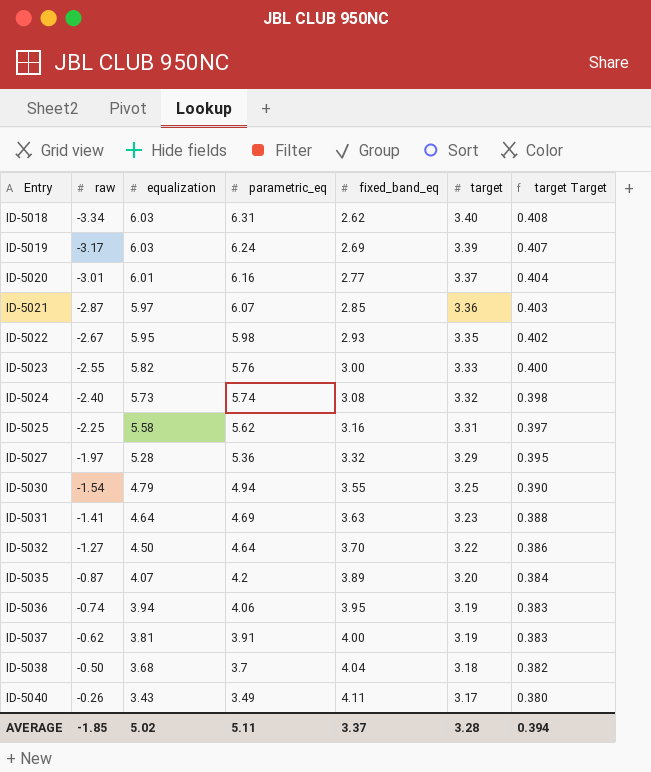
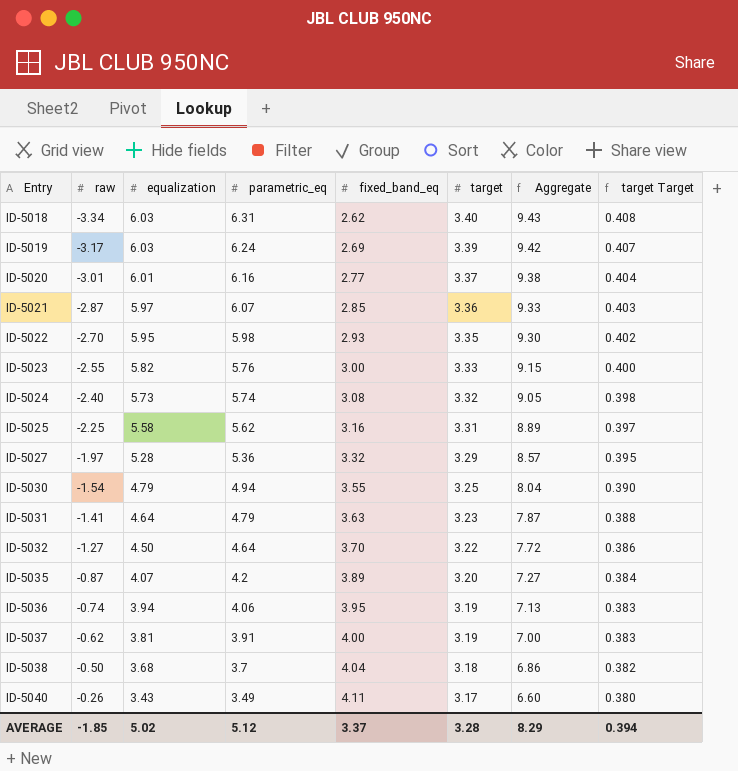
column Aggregate | formula: none -> [equalization] + [target]
ID-5022 | raw: -2.67 -> -2.70
ID-5031 | parametric_eq: 4.69 -> 4.79
AVERAGE | parametric_eq: 5.11 -> 5.12

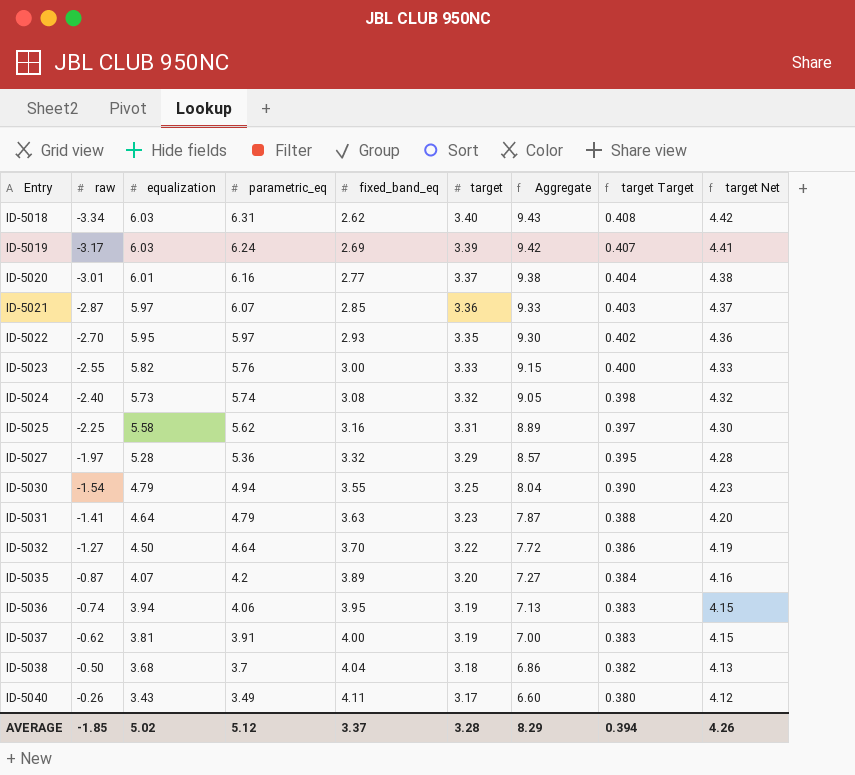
column target Net | formula: none -> [target] * 1.3
ID-5022 | parametric_eq: 5.98 -> 5.97

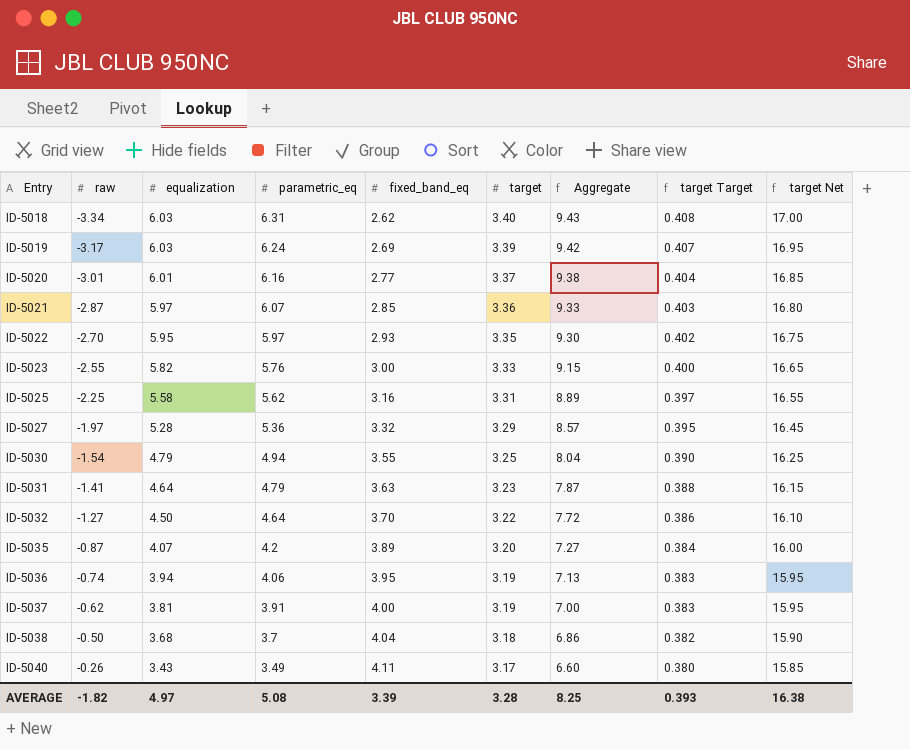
column target Net | formula: [target] * 1.3 -> [target] * 5
row ID-5024: -2.40 | 5.73 | 5.74 | 3.08 | 3.32 | 9.05 | 0.398 | 4.32 -> none
AVERAGE | raw: -1.85 -> -1.82
AVERAGE | equalization: 5.02 -> 4.97
AVERAGE | parametric_eq: 5.12 -> 5.08
AVERAGE | fixed_band_eq: 3.37 -> 3.39
AVERAGE | Aggregate: 8.29 -> 8.25
AVERAGE | target Target: 0.394 -> 0.393
AVERAGE | target Net: 4.26 -> 16.38

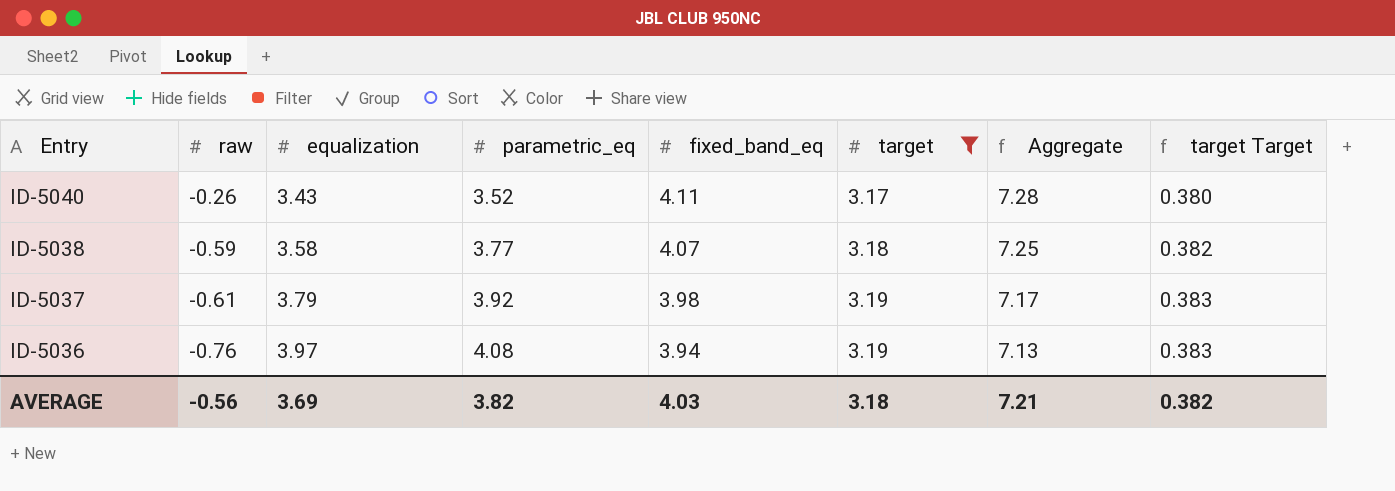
filter: none -> target <= 3.19
row order: Entry ascending -> Entry descending
column target Net | formula: [target] * 5 -> none
column Aggregate | formula: [equalization] + [target] -> [fixed_band_eq] + [target]
ID-5040 | parametric_eq: 3.49 -> 3.52
ID-5038 | raw: -0.50 -> -0.59
ID-5038 | equalization: 3.68 -> 3.58
ID-5038 | parametric_eq: 3.7 -> 3.77
ID-5038 | fixed_band_eq: 4.04 -> 4.07
ID-5037 | raw: -0.62 -> -0.61
ID-5037 | equalization: 3.81 -> 3.79
ID-5037 | parametric_eq: 3.91 -> 3.92
ID-5037 | fixed_band_eq: 4.00 -> 3.98
ID-5036 | raw: -0.74 -> -0.76
ID-5036 | equalization: 3.94 -> 3.97
ID-5036 | parametric_eq: 4.06 -> 4.08
ID-5036 | fixed_band_eq: 3.95 -> 3.94
AVERAGE | raw: -1.82 -> -0.56
AVERAGE | equalization: 4.97 -> 3.69
AVERAGE | parametric_eq: 5.08 -> 3.82
AVERAGE | fixed_band_eq: 3.39 -> 4.03
AVERAGE | target: 3.28 -> 3.18
AVERAGE | Aggregate: 8.25 -> 7.21
AVERAGE | target Target: 0.393 -> 0.382

